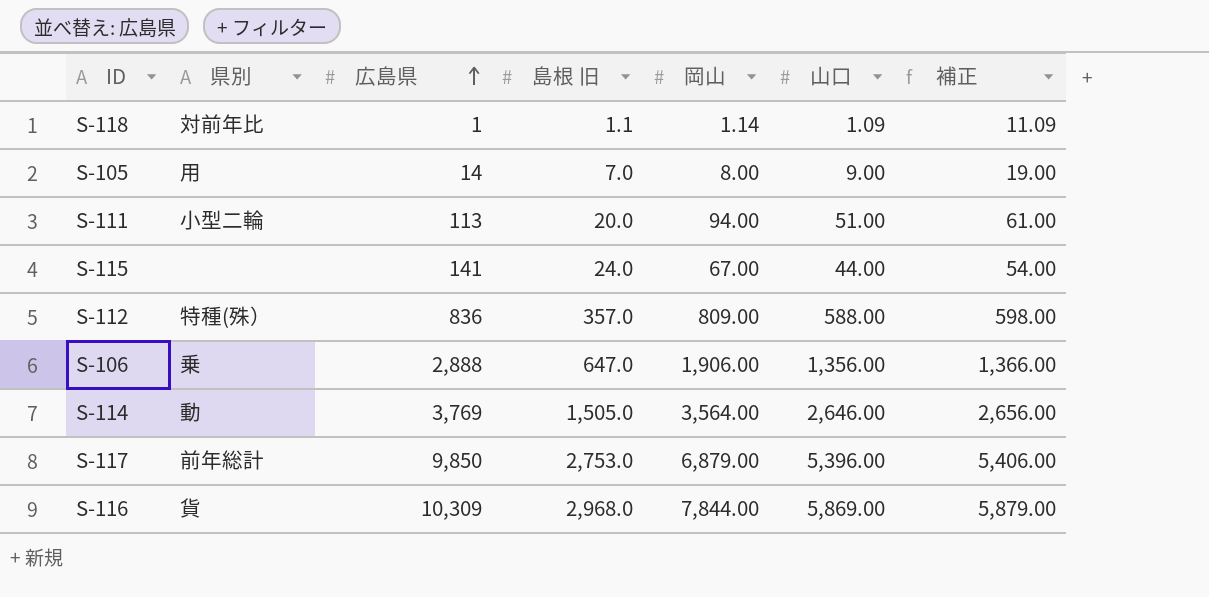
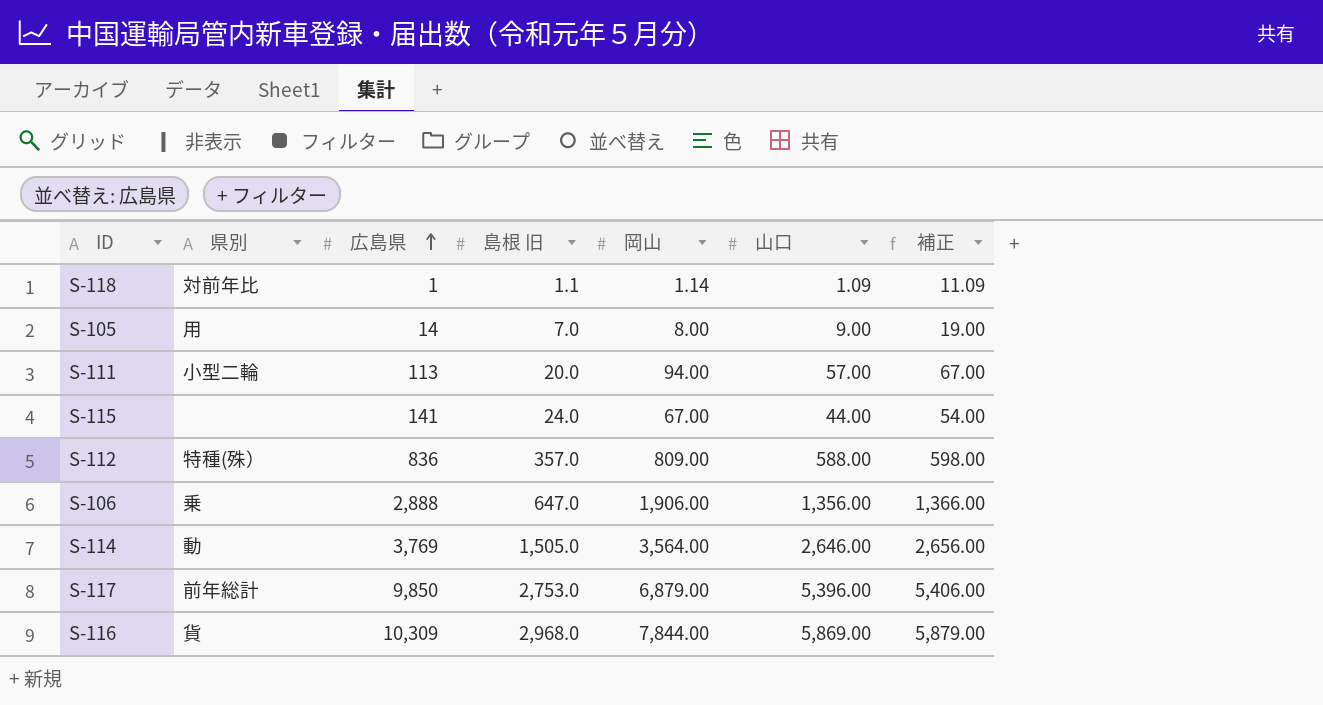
S-111 | 山口: 51.00 -> 57.00
S-111 | 補正: 61.00 -> 67.00

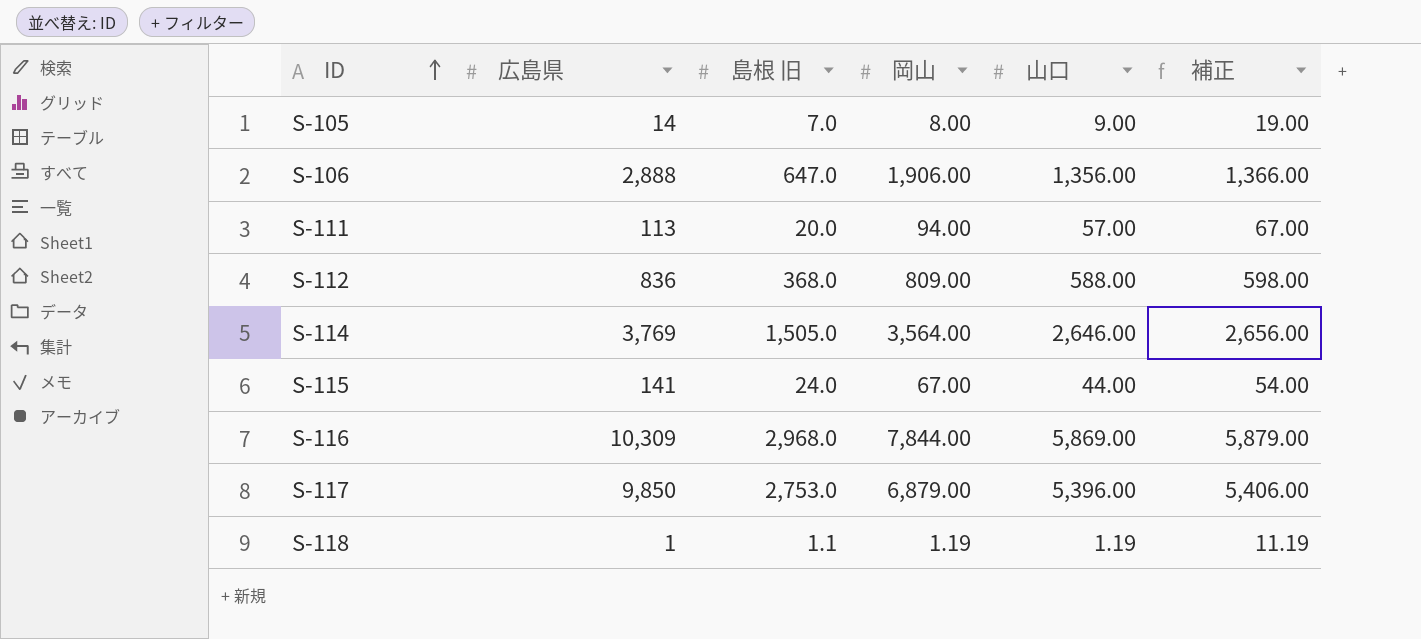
row order: 広島県 ascending -> ID ascending
column 県別 | position: 2 -> none
S-112 | 島根 旧: 357.0 -> 368.0
S-118 | 岡山: 1.14 -> 1.19
S-118 | 山口: 1.09 -> 1.19
S-118 | 補正: 11.09 -> 11.19

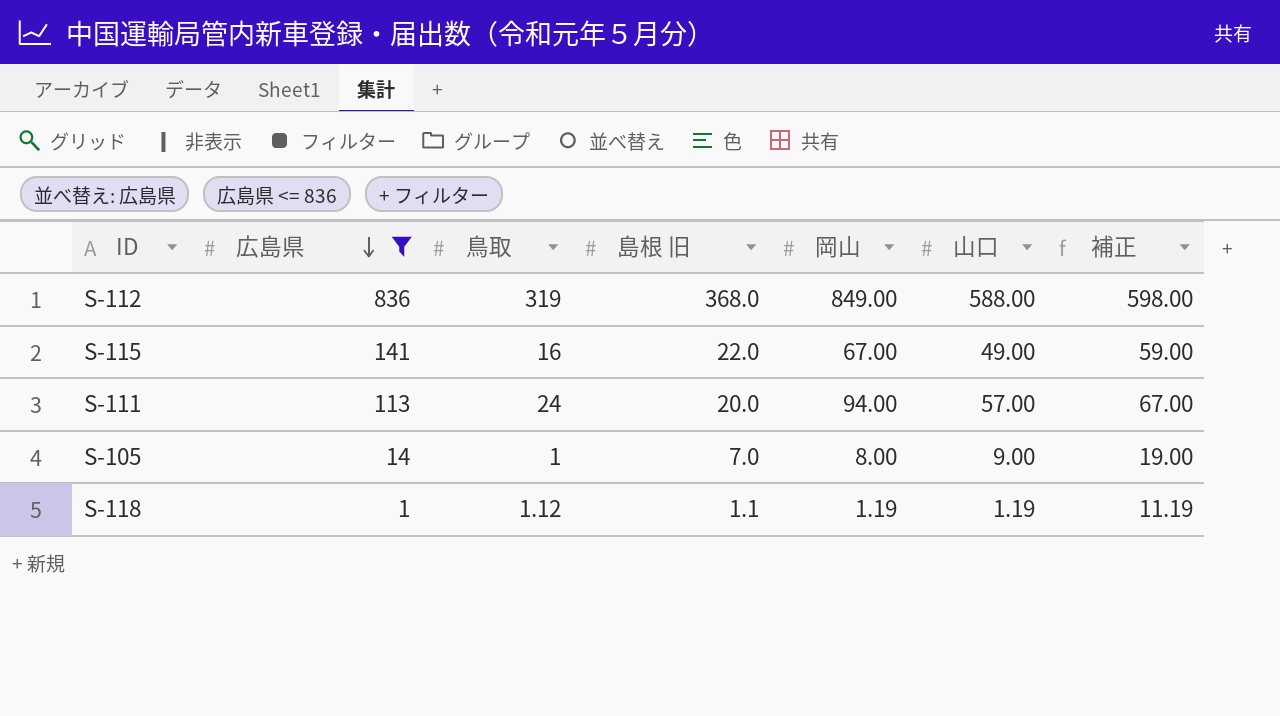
filter: none -> 広島県 <= 836
row order: ID ascending -> 広島県 descending
column 鳥取 | position: none -> 3
S-112 | 岡山: 809.00 -> 849.00
S-115 | 島根 旧: 24.0 -> 22.0
S-115 | 山口: 44.00 -> 49.00
S-115 | 補正: 54.00 -> 59.00

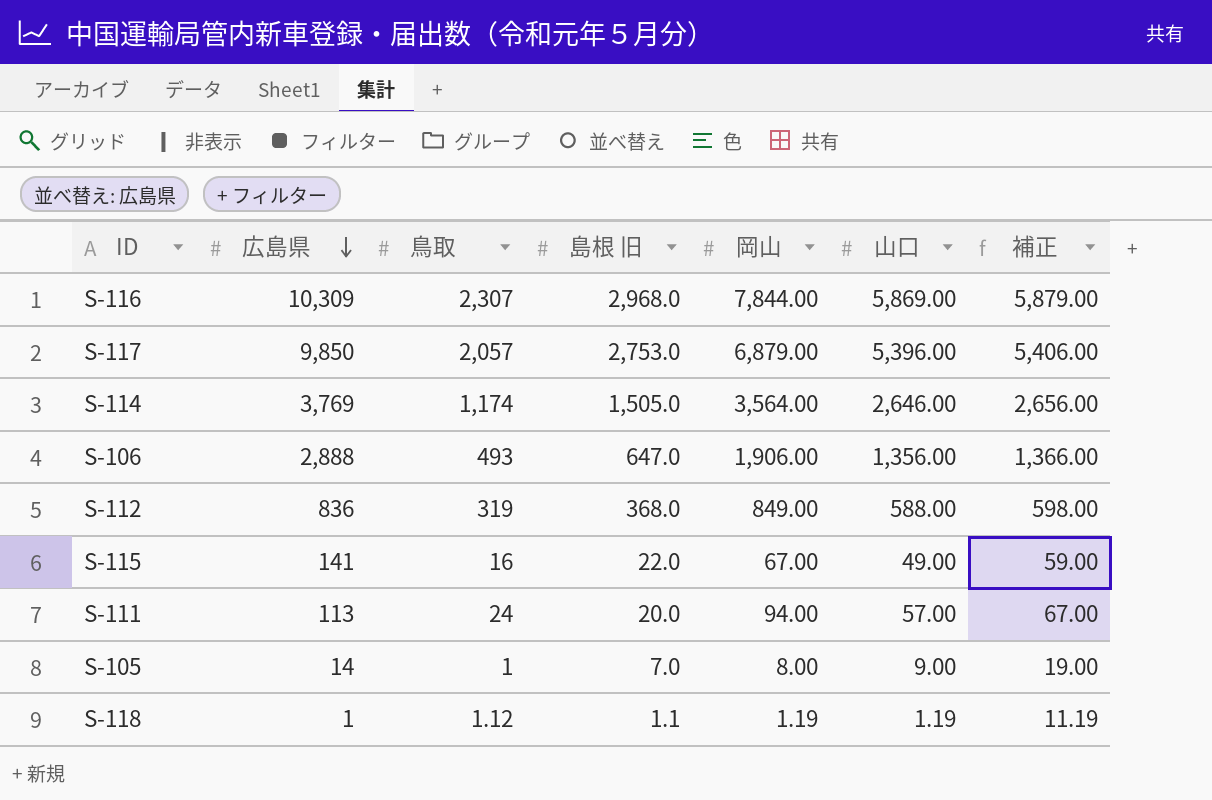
filter: 広島県 <= 836 -> none

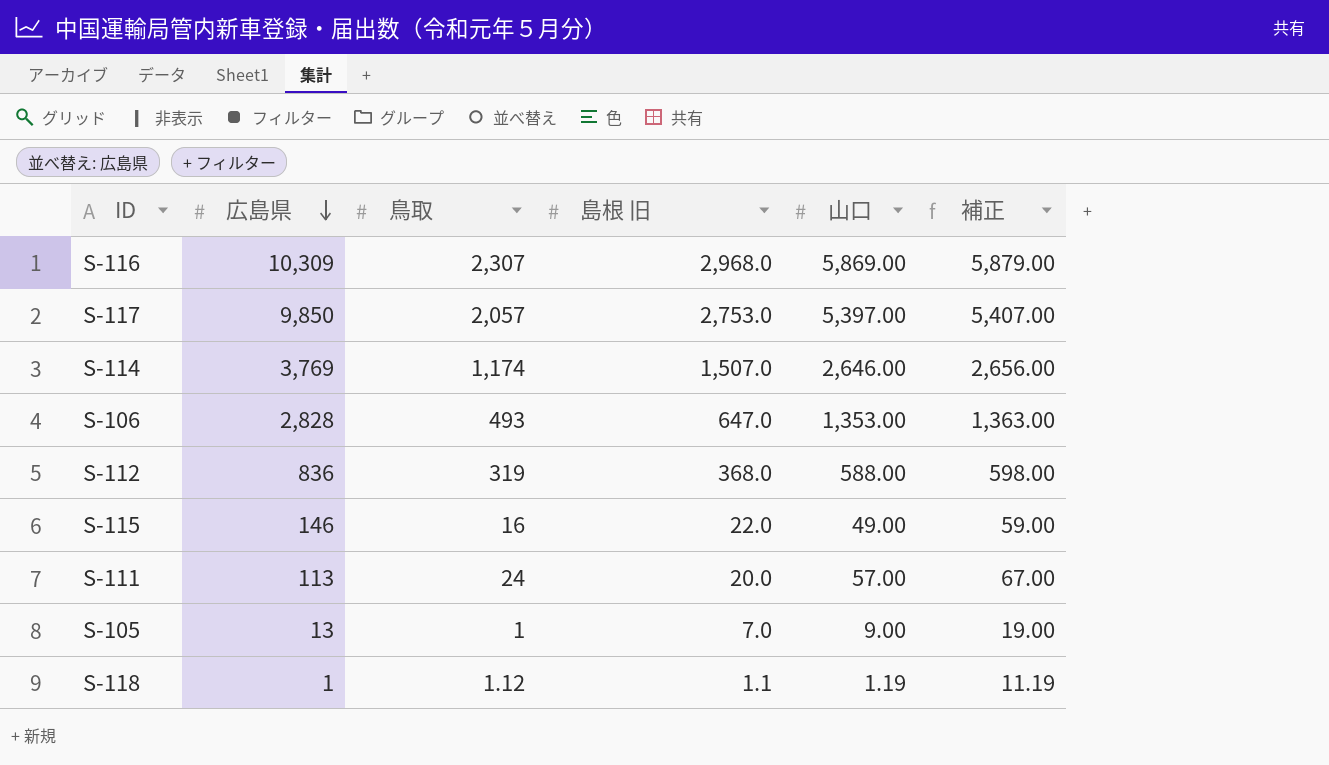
column 岡山 | position: 5 -> none
S-117 | 山口: 5,396.00 -> 5,397.00
S-117 | 補正: 5,406.00 -> 5,407.00
S-114 | 島根 旧: 1,505.0 -> 1,507.0
S-106 | 広島県: 2,888 -> 2,828
S-106 | 山口: 1,356.00 -> 1,353.00
S-106 | 補正: 1,366.00 -> 1,363.00
S-115 | 広島県: 141 -> 146
S-105 | 広島県: 14 -> 13

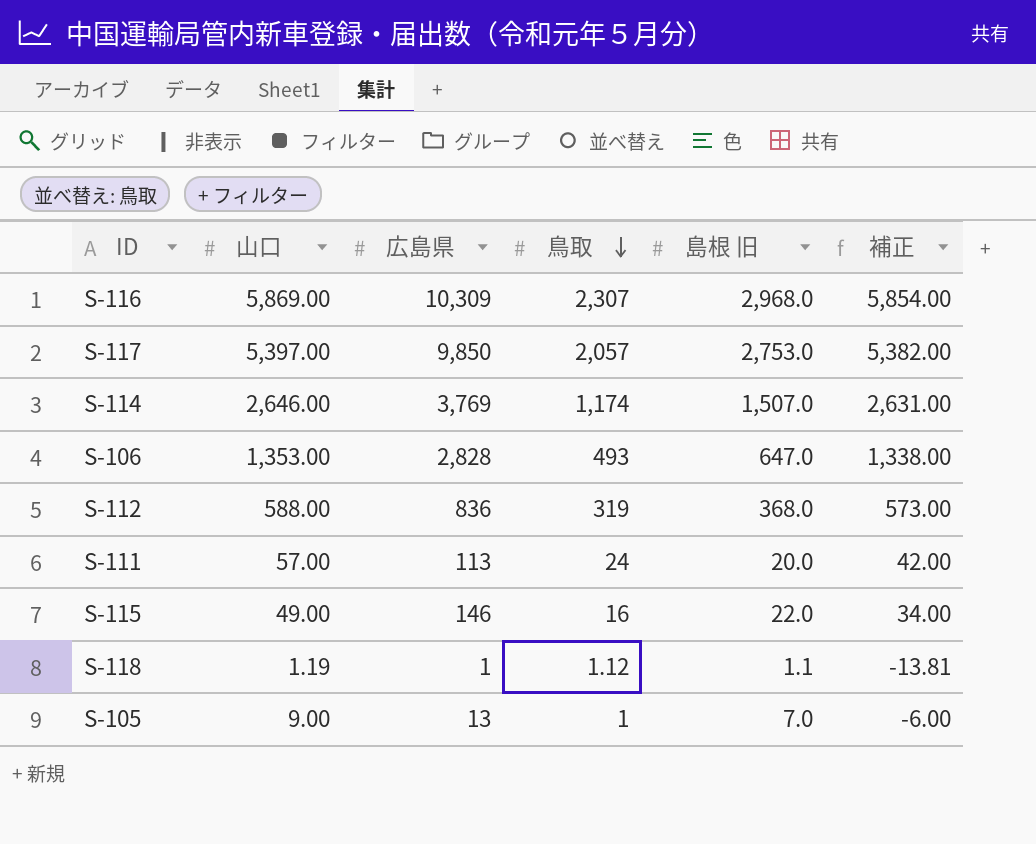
row order: 広島県 descending -> 鳥取 descending
column 山口 | position: 5 -> 2
column 補正 | formula: [山口] + 10 -> [山口] - 15

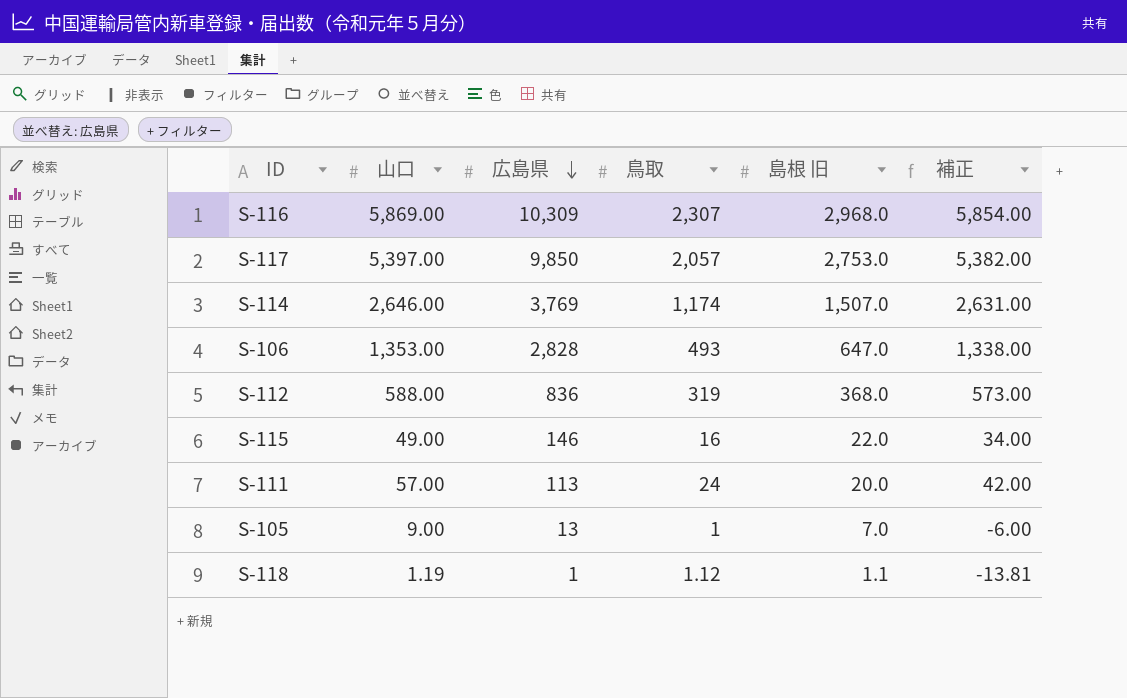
row order: 鳥取 descending -> 広島県 descending

